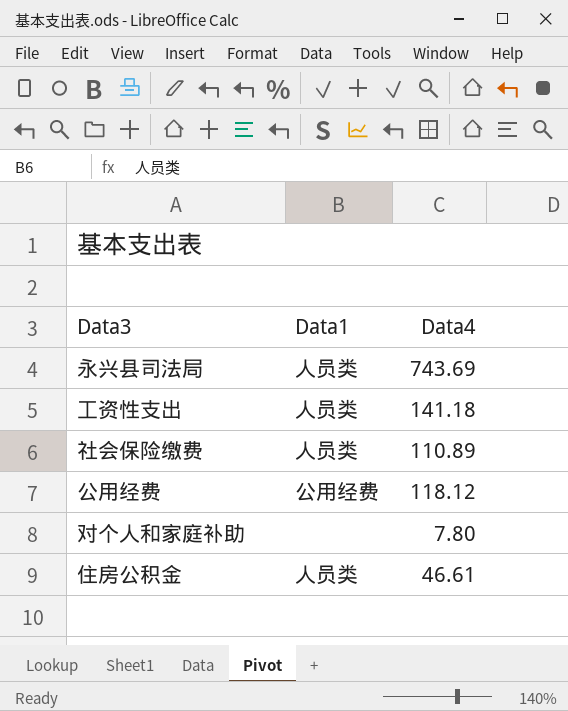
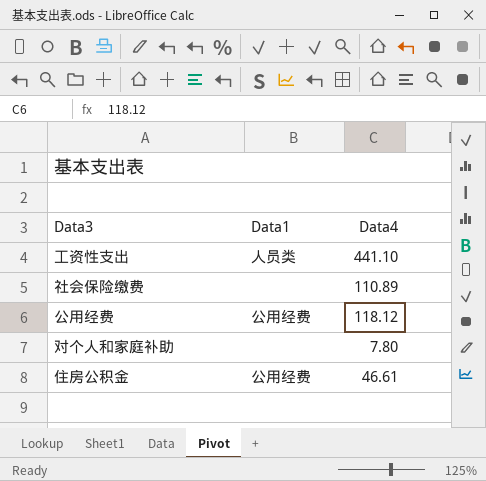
row 永兴县司法局: 人员类 | 743.69 -> none
工资性支出 | Data4: 141.18 -> 441.10
社会保险缴费 | Data1: 人员类 -> none
住房公积金 | Data1: 人员类 -> 公用经费

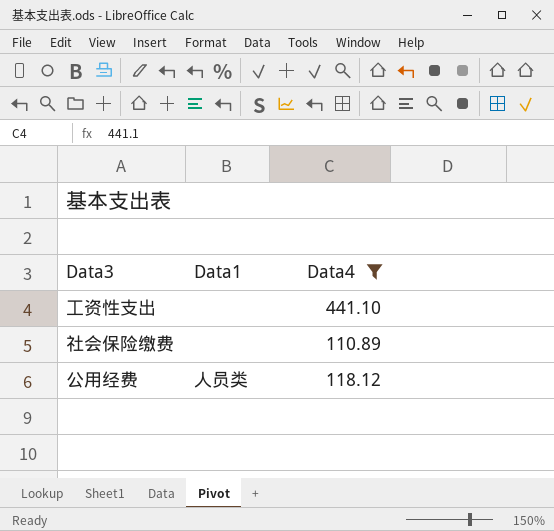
filter: none -> Data4 >= 110.89
工资性支出 | Data1: 人员类 -> none
公用经费 | Data1: 公用经费 -> 人员类

